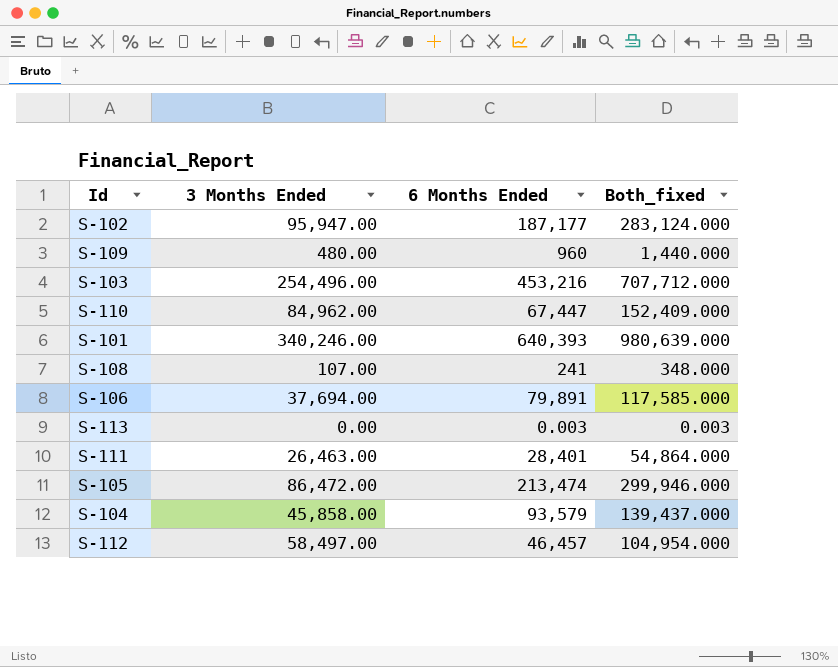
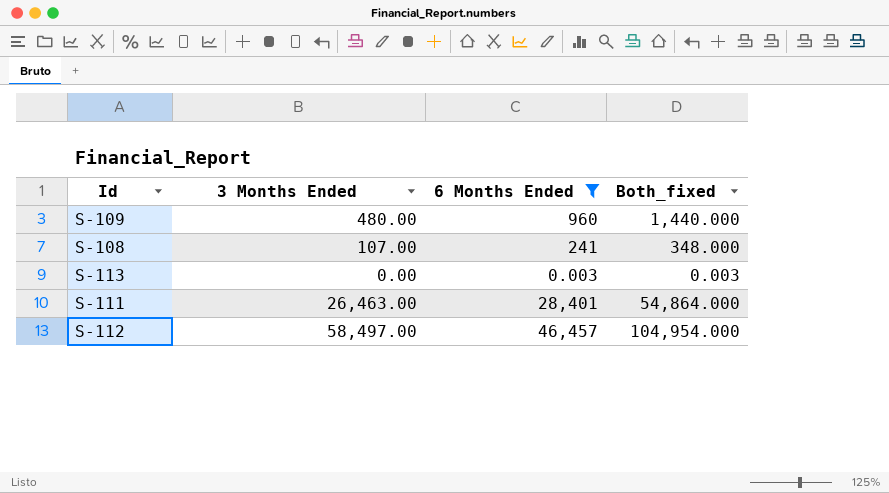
filter: none -> 6 Months Ended <= 46,457

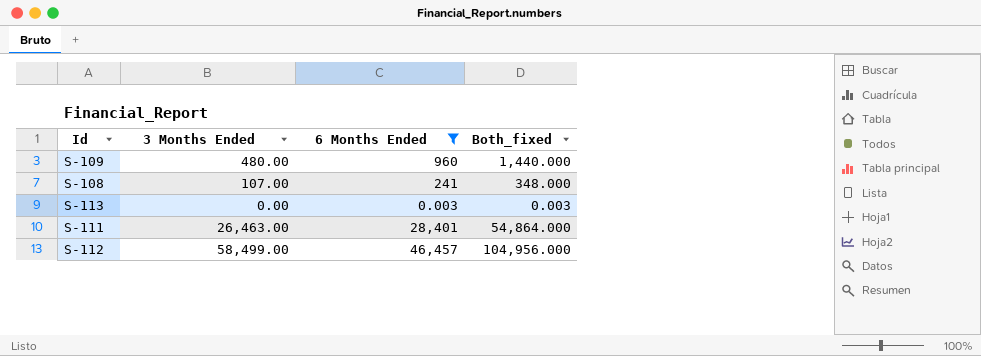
S-112 | 3 Months Ended: 58,497.00 -> 58,499.00
S-112 | Both_fixed: 104,954.000 -> 104,956.000

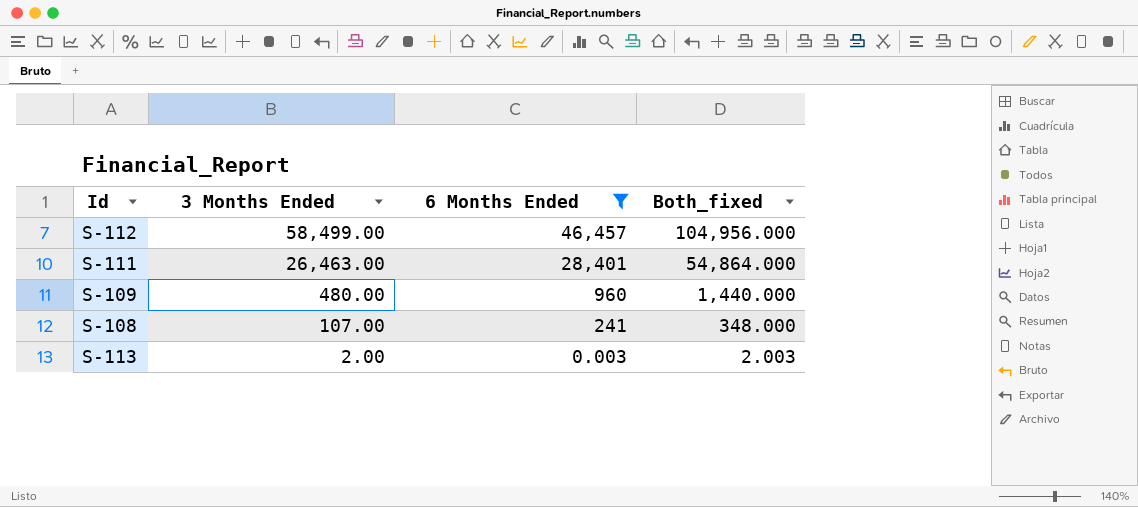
row order: none -> 3 Months Ended descending
S-113 | 3 Months Ended: 0.00 -> 2.00
S-113 | Both_fixed: 0.003 -> 2.003

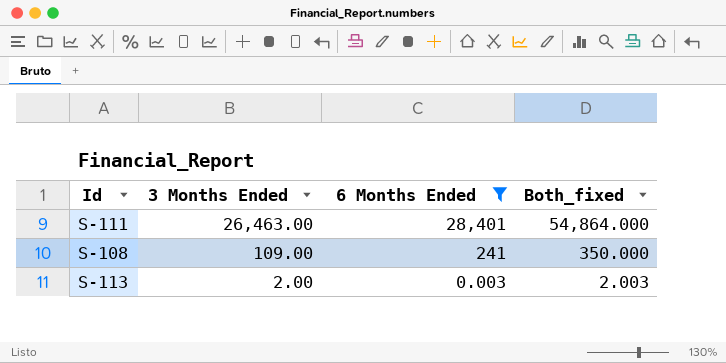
row S-112: 58,499.00 | 46,457 | 104,956.000 -> none
row S-109: 480.00 | 960 | 1,440.000 -> none
S-108 | 3 Months Ended: 107.00 -> 109.00
S-108 | Both_fixed: 348.000 -> 350.000

